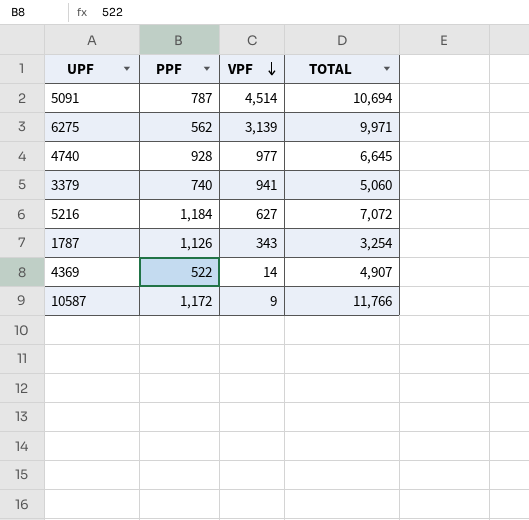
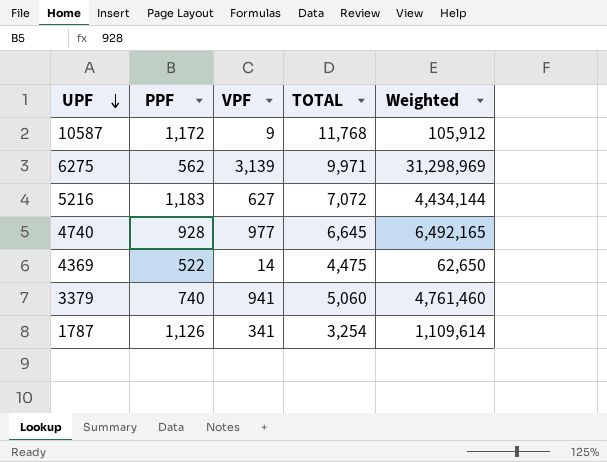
row order: VPF descending -> UPF descending
column Weighted | formula: none -> [VPF] * [TOTAL]
row 5091: 787 | 4,514 | 10,694 -> none
10587 | TOTAL: 11,766 -> 11,768
5216 | PPF: 1,184 -> 1,183
4369 | TOTAL: 4,907 -> 4,475
1787 | VPF: 343 -> 341

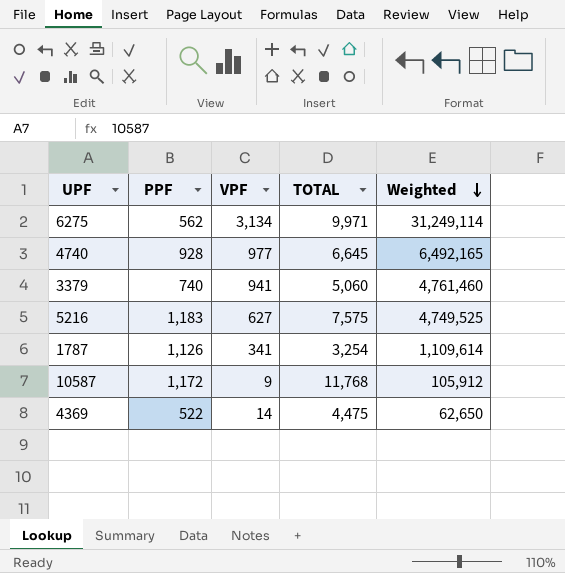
row order: UPF descending -> Weighted descending
6275 | VPF: 3,139 -> 3,134
6275 | Weighted: 31,298,969 -> 31,249,114
5216 | TOTAL: 7,072 -> 7,575
5216 | Weighted: 4,434,144 -> 4,749,525

